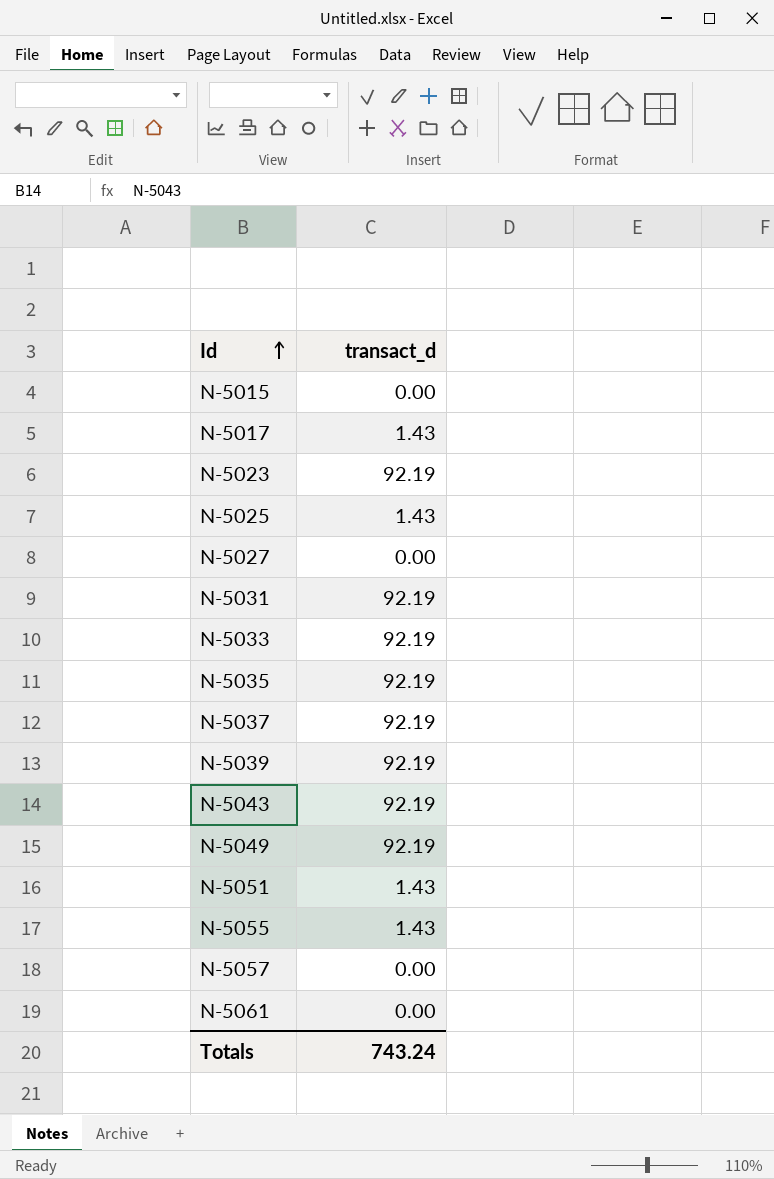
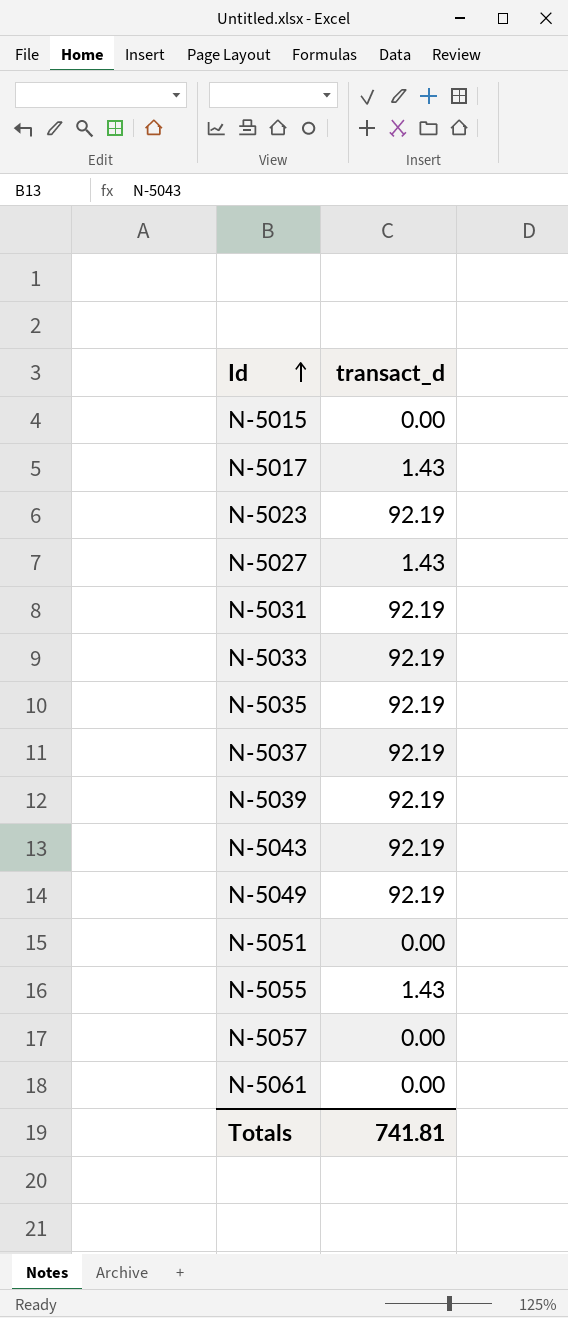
row N-5025: 1.43 -> none
N-5027 | transact_d: 0.00 -> 1.43
N-5051 | transact_d: 1.43 -> 0.00
Totals | transact_d: 743.24 -> 741.81

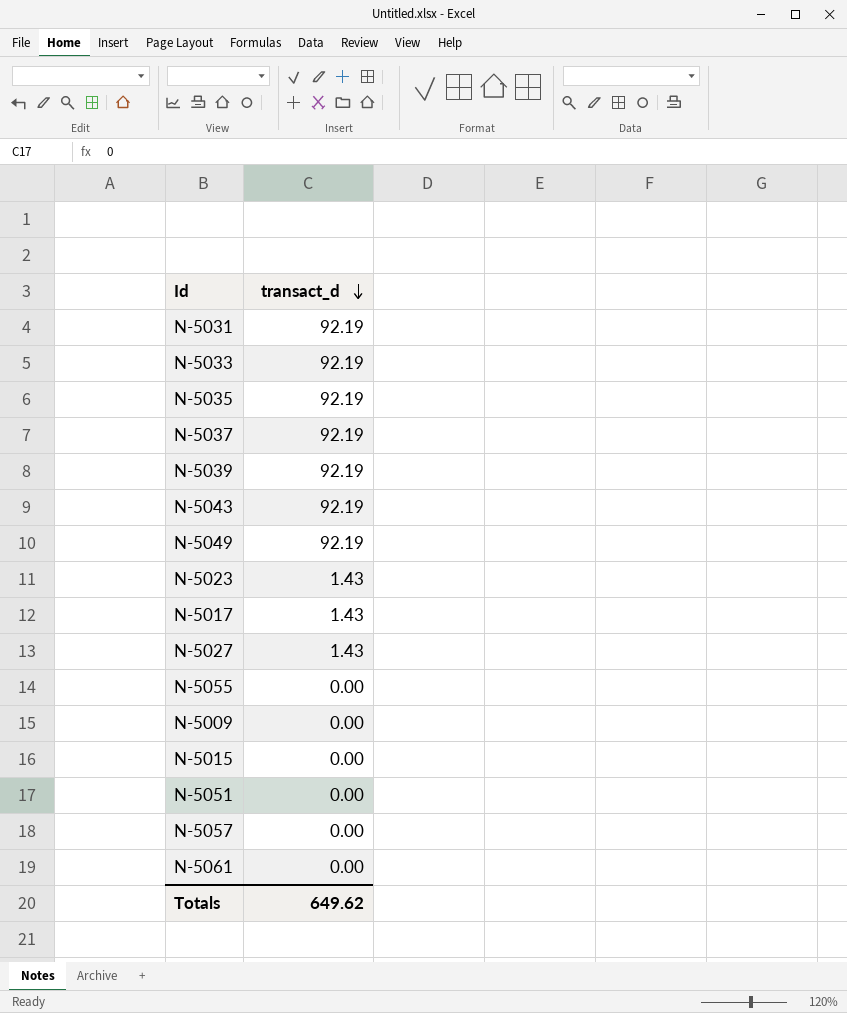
row order: Id ascending -> transact_d descending
N-5023 | transact_d: 92.19 -> 1.43
N-5055 | transact_d: 1.43 -> 0.00
row N-5009: none -> 0.00
Totals | transact_d: 741.81 -> 649.62

